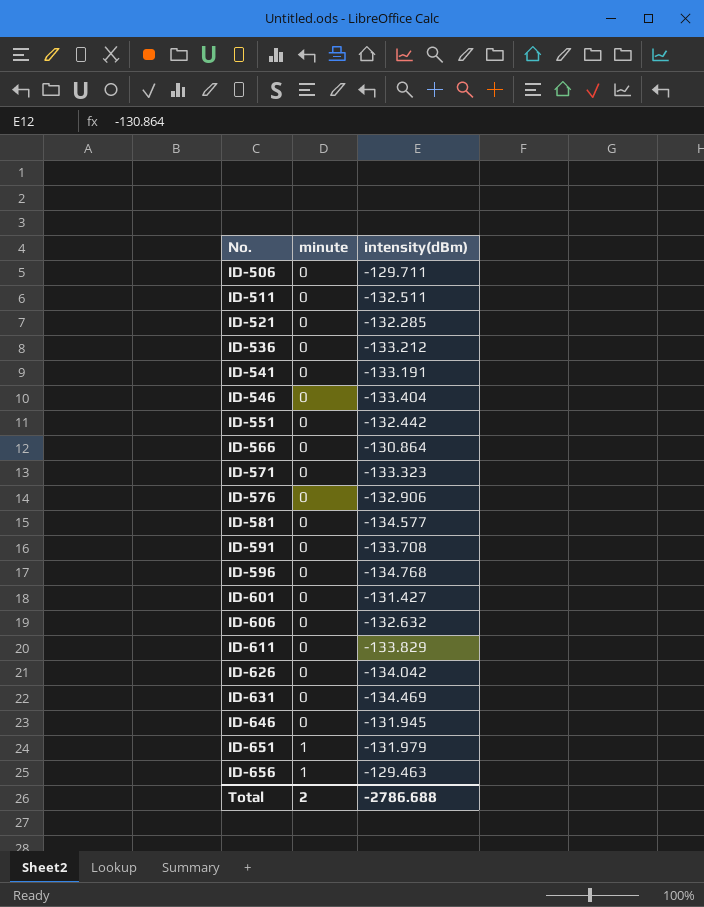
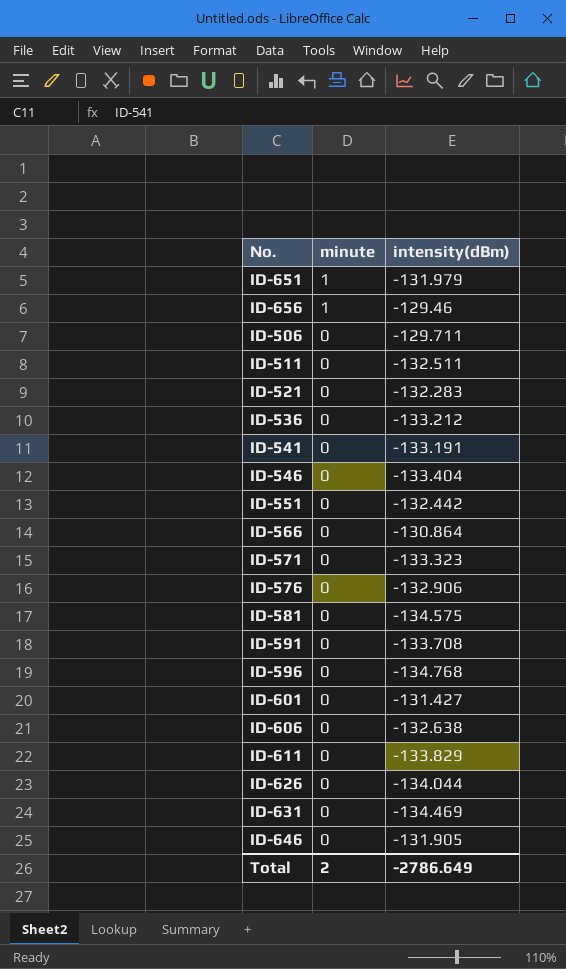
row order: No. ascending -> minute descending
ID-656 | intensity(dBm): -129.463 -> -129.46
ID-521 | intensity(dBm): -132.285 -> -132.283
ID-581 | intensity(dBm): -134.577 -> -134.575
ID-606 | intensity(dBm): -132.632 -> -132.638
ID-626 | intensity(dBm): -134.042 -> -134.044
ID-646 | intensity(dBm): -131.945 -> -131.905
Total | intensity(dBm): -2786.688 -> -2786.649

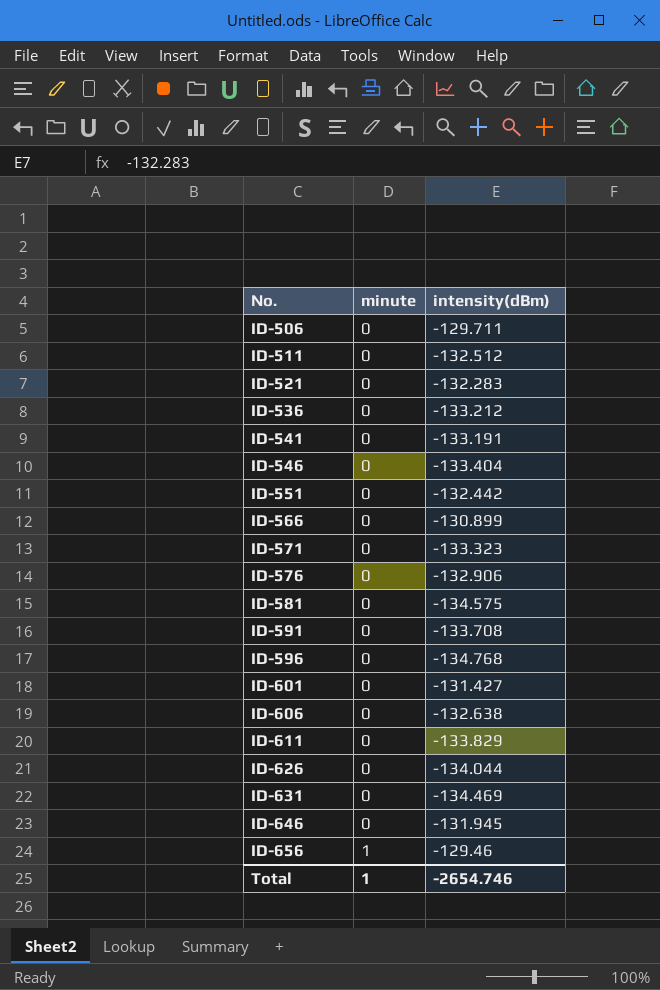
row order: minute descending -> No. ascending
row ID-651: 1 | -131.979 -> none
ID-511 | intensity(dBm): -132.511 -> -132.512
ID-566 | intensity(dBm): -130.864 -> -130.899
ID-646 | intensity(dBm): -131.905 -> -131.945
Total | minute: 2 -> 1
Total | intensity(dBm): -2786.649 -> -2654.746

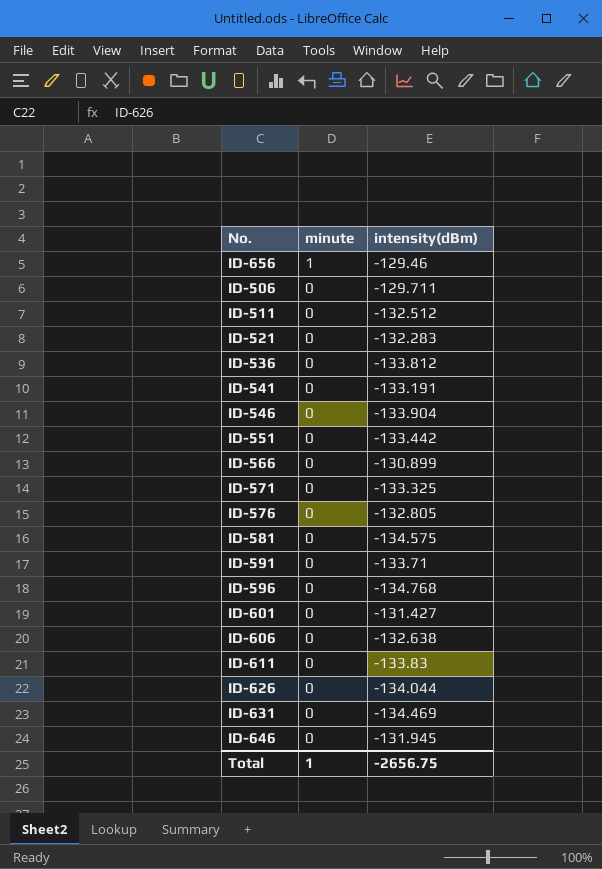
row order: No. ascending -> minute descending
ID-536 | intensity(dBm): -133.212 -> -133.812
ID-546 | intensity(dBm): -133.404 -> -133.904
ID-551 | intensity(dBm): -132.442 -> -133.442
ID-571 | intensity(dBm): -133.323 -> -133.325
ID-576 | intensity(dBm): -132.906 -> -132.805
ID-591 | intensity(dBm): -133.708 -> -133.71
ID-611 | intensity(dBm): -133.829 -> -133.83
Total | intensity(dBm): -2654.746 -> -2656.75

